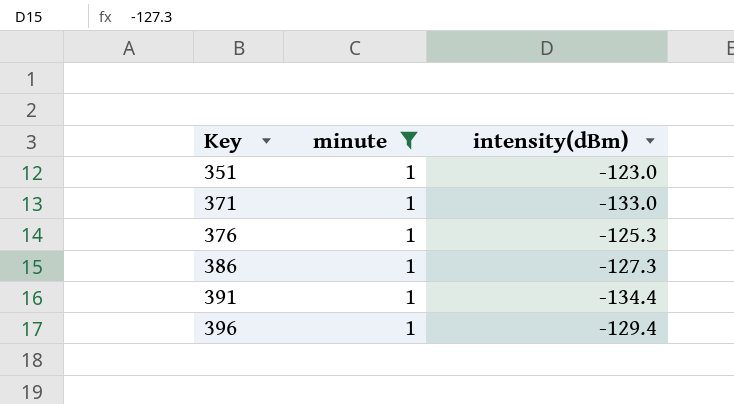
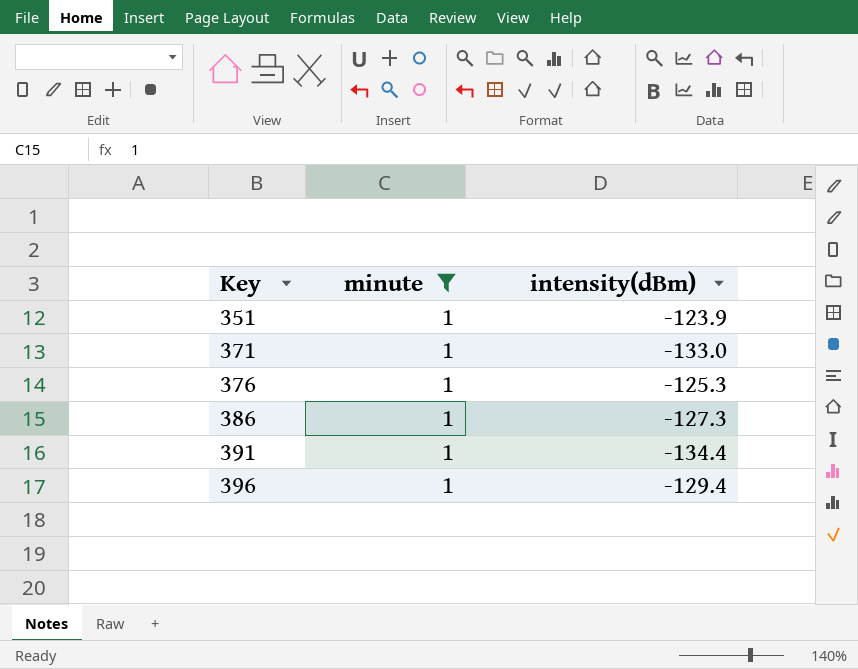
351 | intensity(dBm): -123.0 -> -123.9

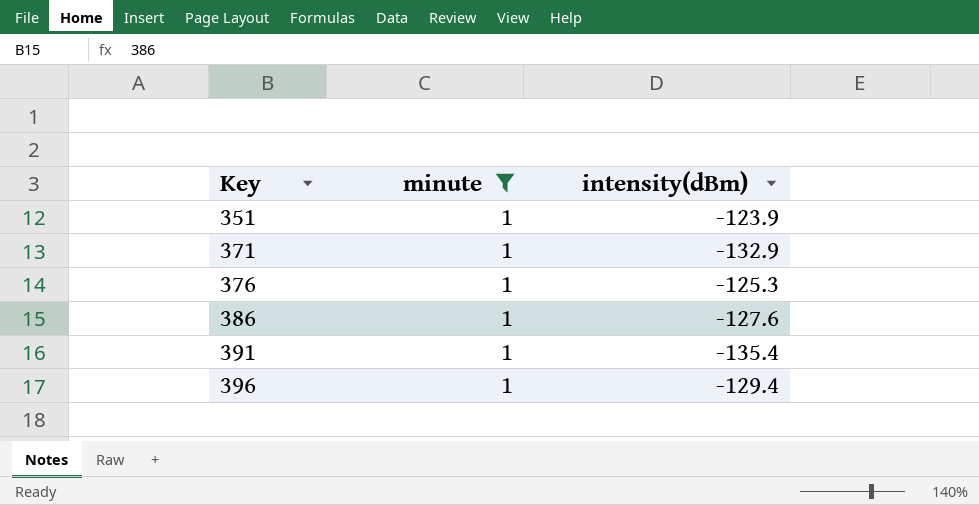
371 | intensity(dBm): -133.0 -> -132.9
386 | intensity(dBm): -127.3 -> -127.6
391 | intensity(dBm): -134.4 -> -135.4

